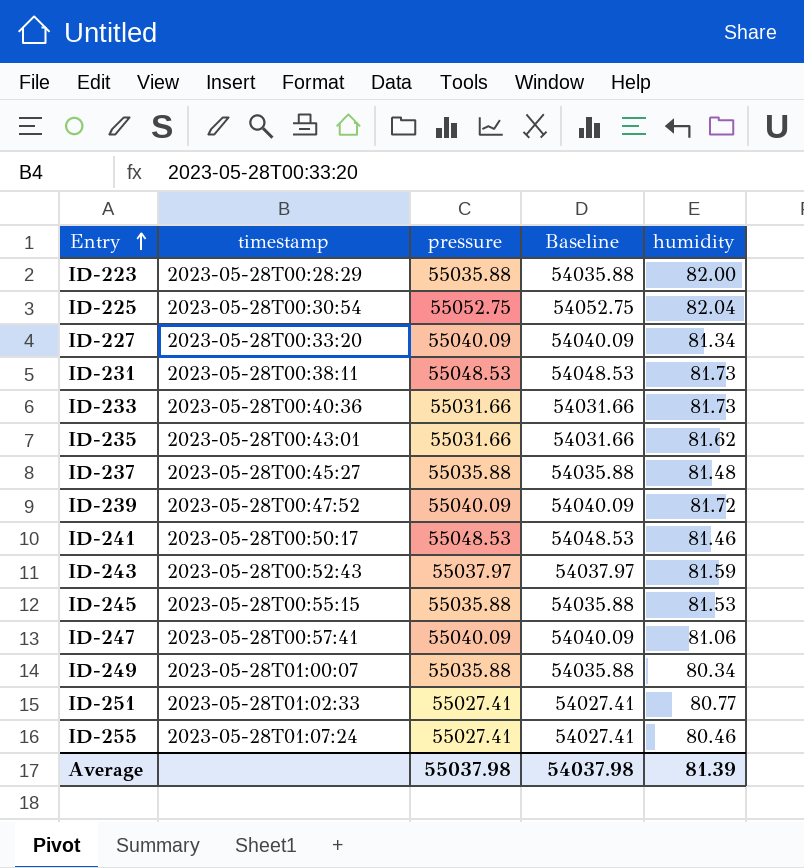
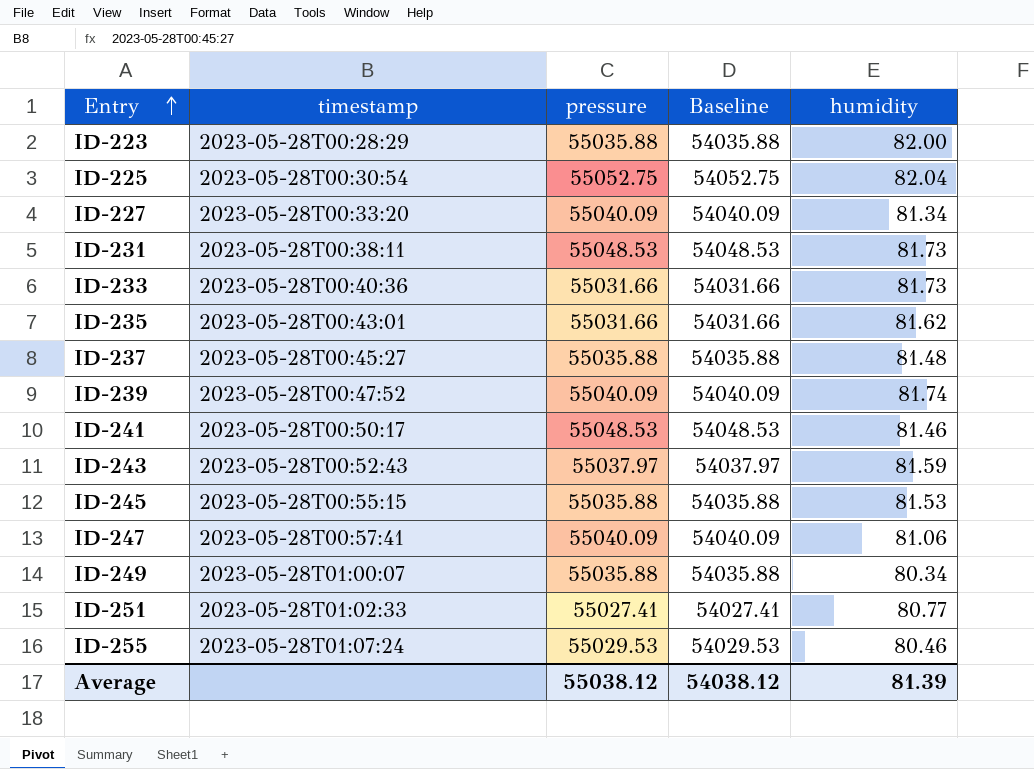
ID-239 | humidity: 81.72 -> 81.74
ID-255 | pressure: 55027.41 -> 55029.53
ID-255 | Baseline: 54027.41 -> 54029.53
Average | pressure: 55037.98 -> 55038.12
Average | Baseline: 54037.98 -> 54038.12

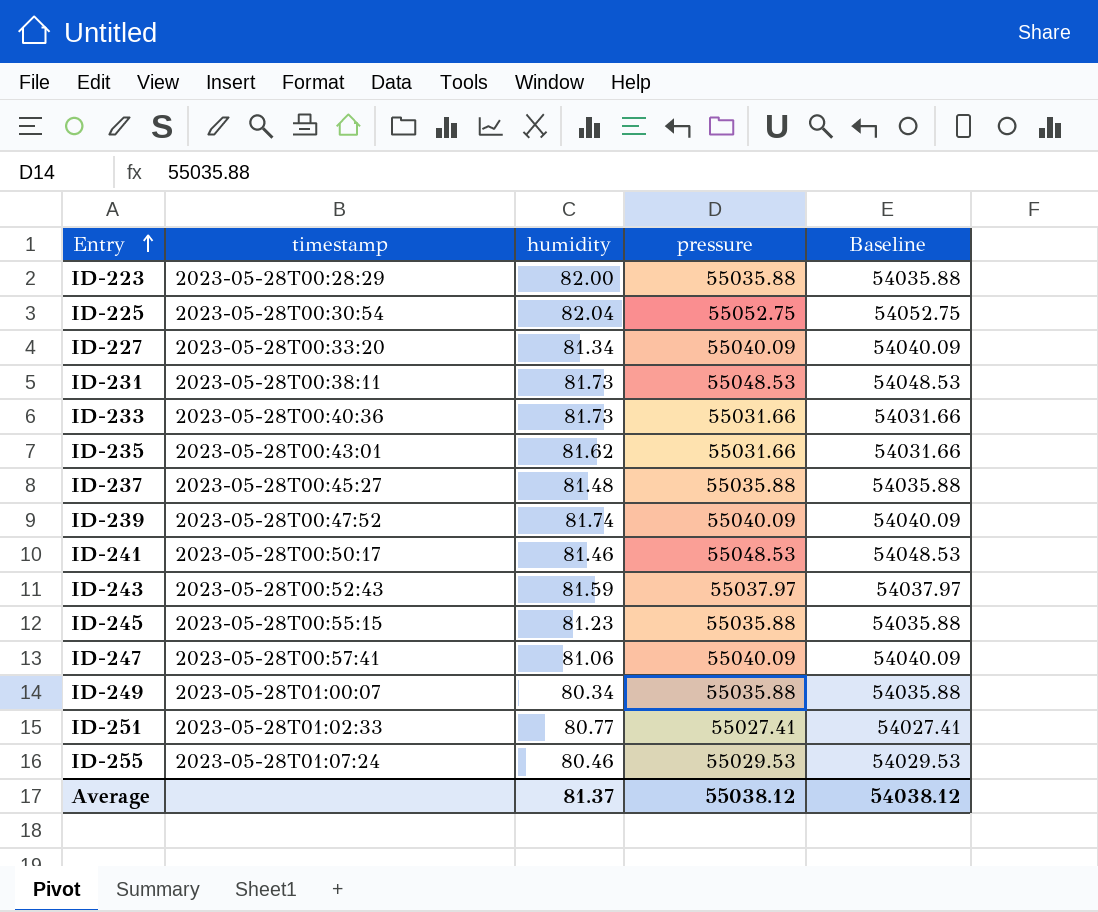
column humidity | position: 5 -> 3
ID-245 | humidity: 81.53 -> 81.23
Average | humidity: 81.39 -> 81.37

